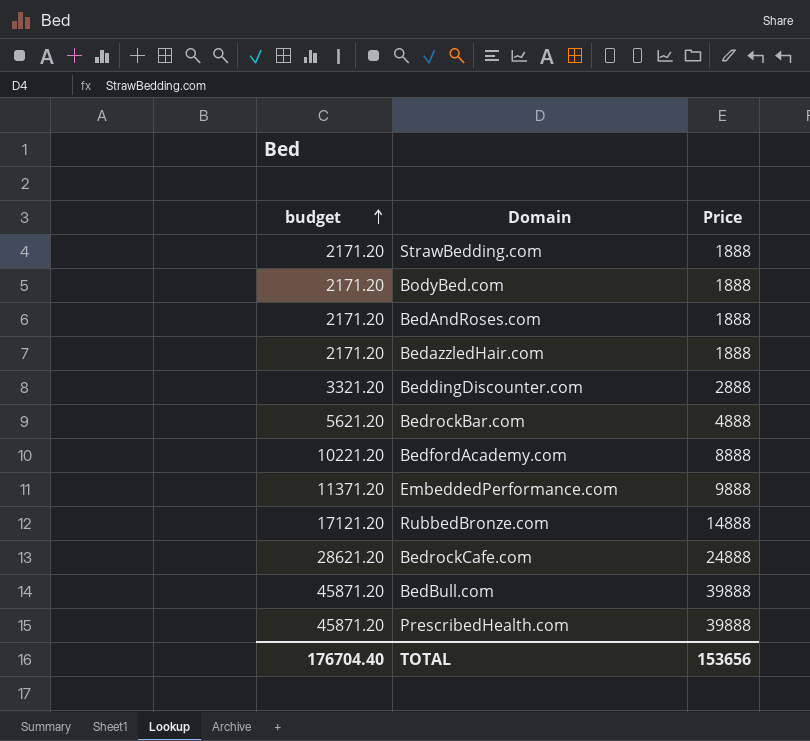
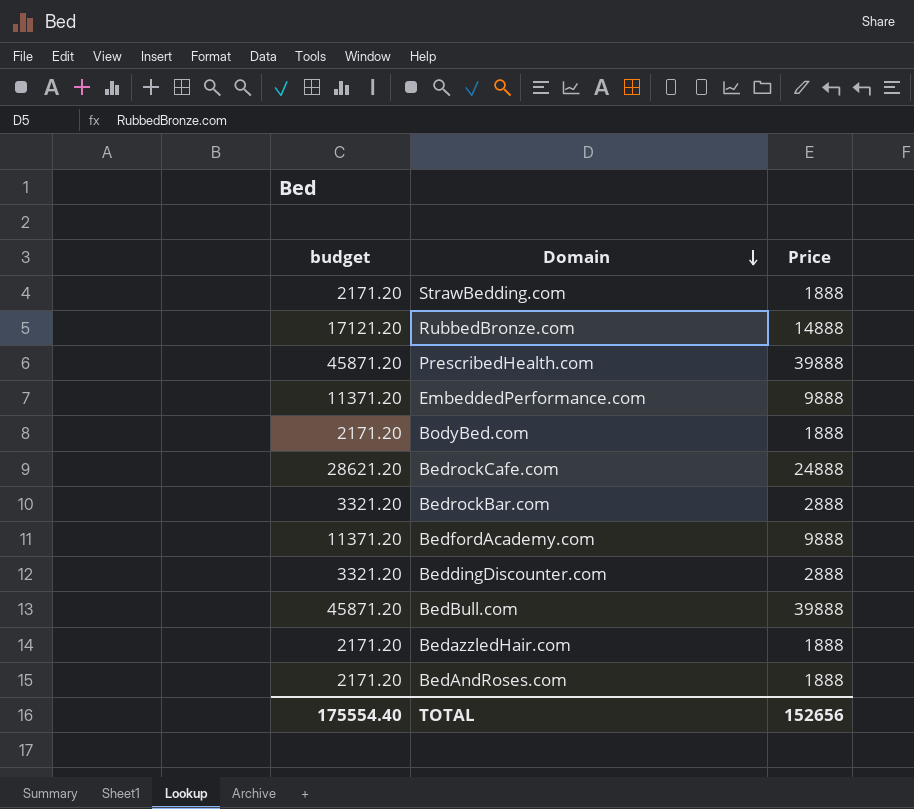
row order: budget ascending -> Domain descending
BedrockBar.com | budget: 5621.20 -> 3321.20
BedrockBar.com | Price: 4888 -> 2888
BedfordAcademy.com | budget: 10221.20 -> 11371.20
BedfordAcademy.com | Price: 8888 -> 9888
TOTAL | budget: 176704.40 -> 175554.40
TOTAL | Price: 153656 -> 152656

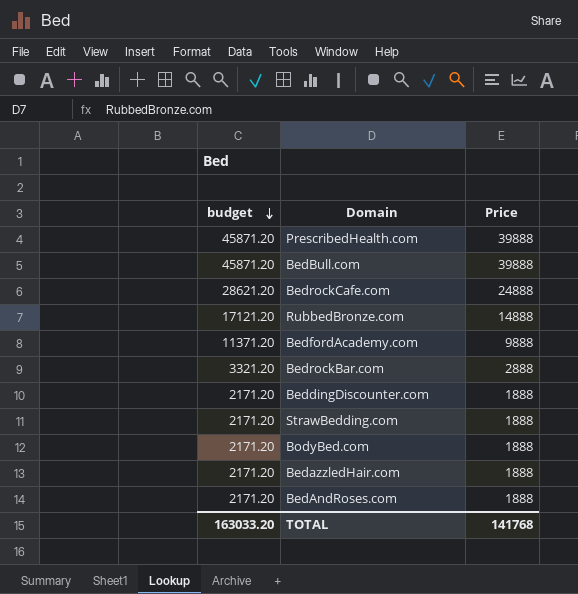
row order: Domain descending -> budget descending
row EmbeddedPerformance.com: 11371.20 | 9888 -> none
BeddingDiscounter.com | budget: 3321.20 -> 2171.20
BeddingDiscounter.com | Price: 2888 -> 1888
TOTAL | budget: 175554.40 -> 163033.20
TOTAL | Price: 152656 -> 141768

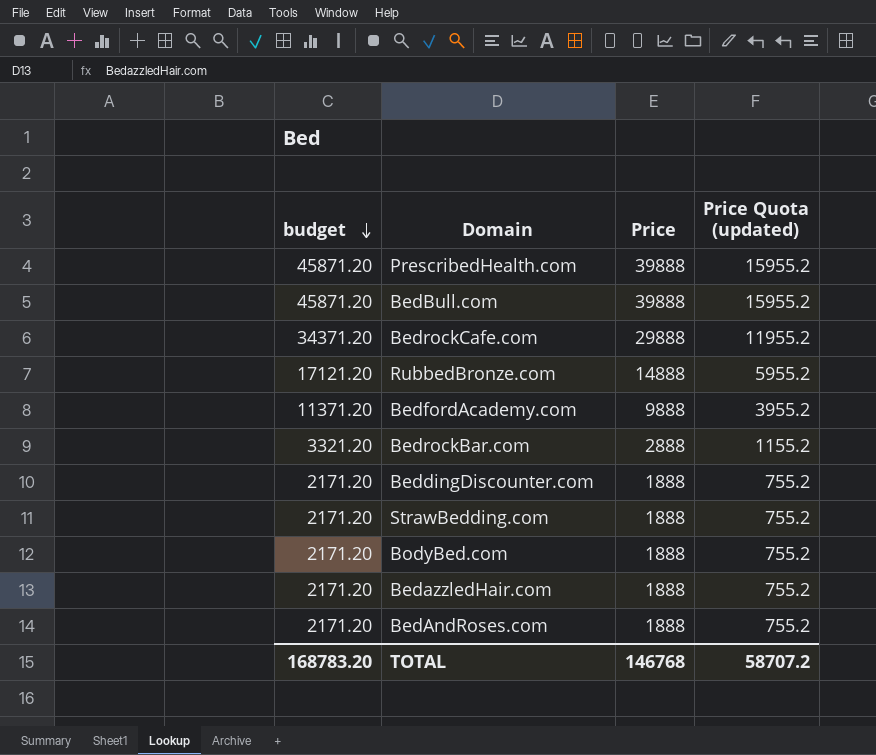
column Price Quota (updated) | formula: none -> [Price] * 0.4
BedrockCafe.com | budget: 28621.20 -> 34371.20
BedrockCafe.com | Price: 24888 -> 29888
TOTAL | budget: 163033.20 -> 168783.20
TOTAL | Price: 141768 -> 146768

